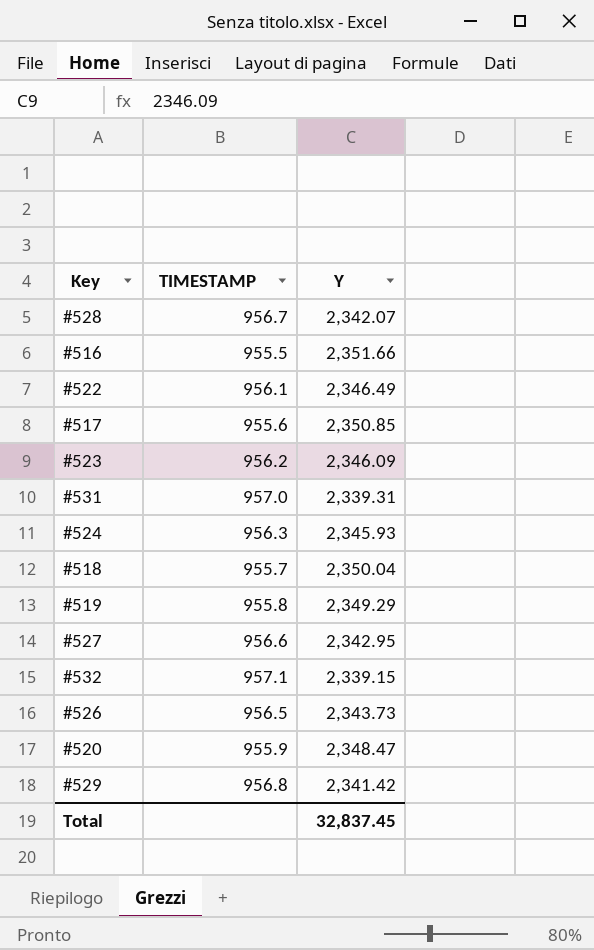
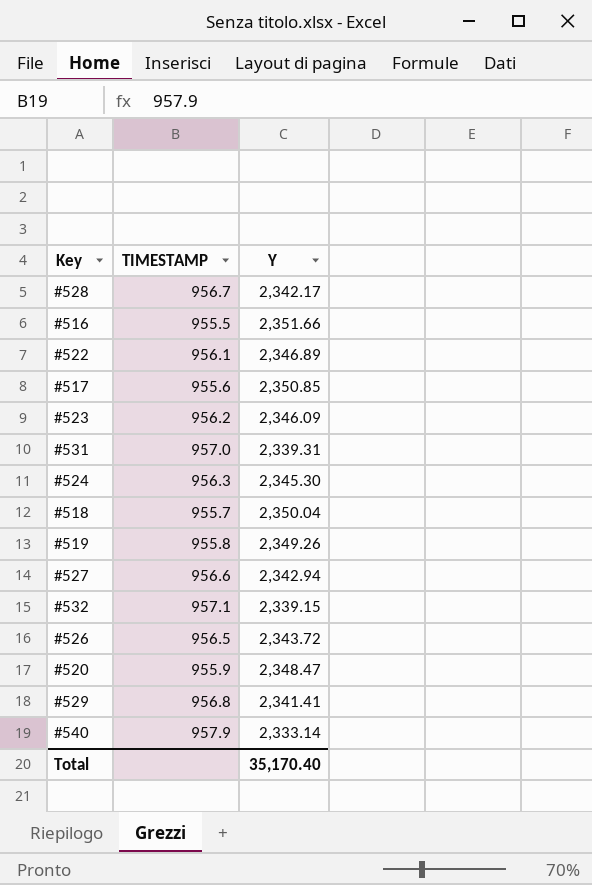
#528 | Y: 2,342.07 -> 2,342.17
#522 | Y: 2,346.49 -> 2,346.89
#524 | Y: 2,345.93 -> 2,345.30
#519 | Y: 2,349.29 -> 2,349.26
#527 | Y: 2,342.95 -> 2,342.94
#526 | Y: 2,343.73 -> 2,343.72
#529 | Y: 2,341.42 -> 2,341.41
row #540: none -> 957.9 | 2,333.14
Total | Y: 32,837.45 -> 35,170.40

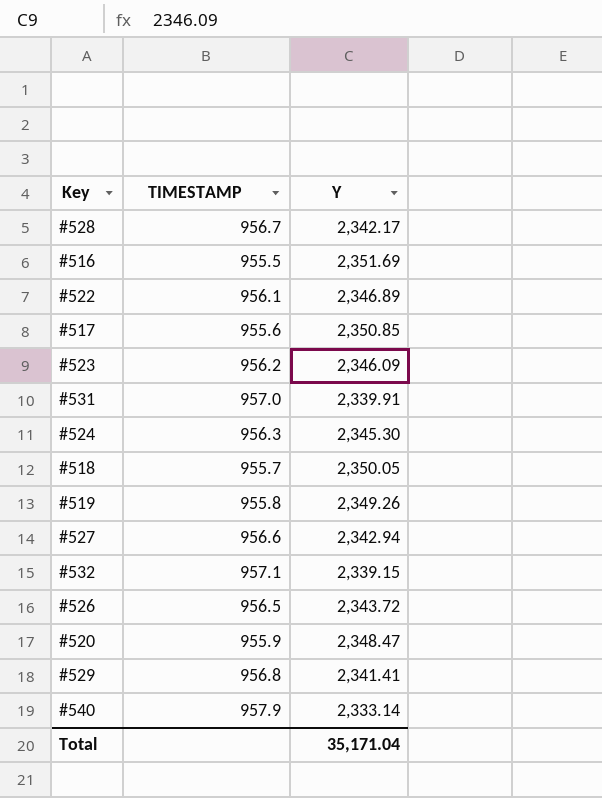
#516 | Y: 2,351.66 -> 2,351.69
#531 | Y: 2,339.31 -> 2,339.91
#518 | Y: 2,350.04 -> 2,350.05
Total | Y: 35,170.40 -> 35,171.04

